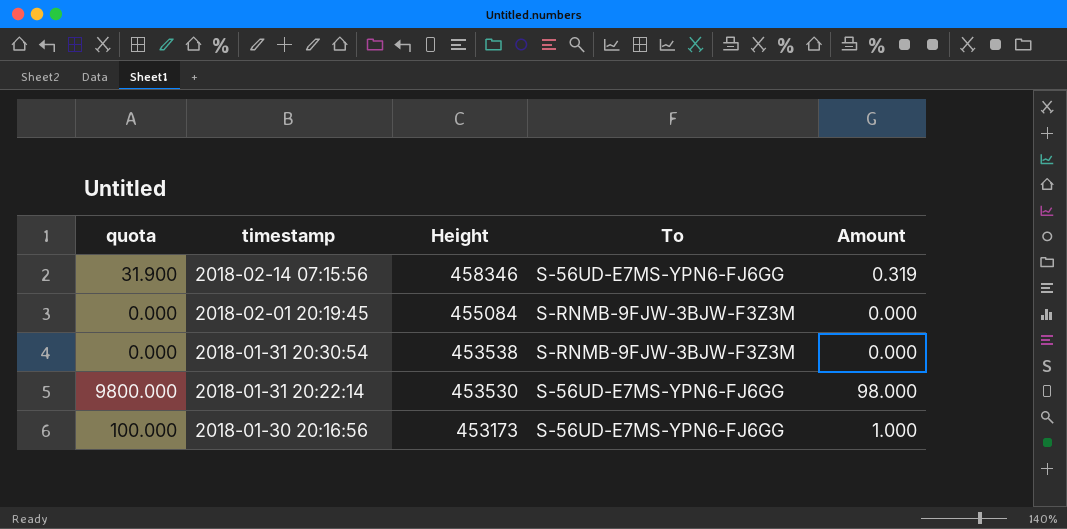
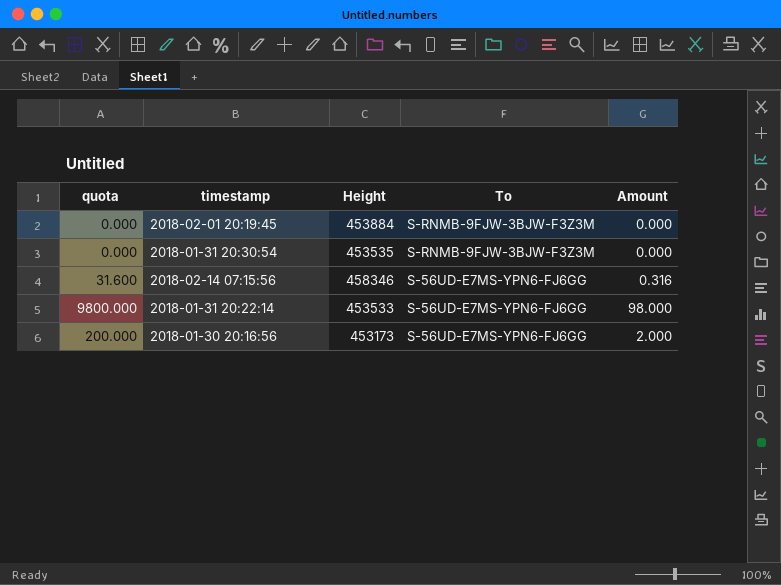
row order: timestamp descending -> To descending
2018-02-01 20:19:45 | Height: 455084 -> 453884
2018-01-31 20:30:54 | Height: 453538 -> 453535
2018-02-14 07:15:56 | quota: 31.900 -> 31.600
2018-02-14 07:15:56 | Amount: 0.319 -> 0.316
2018-01-31 20:22:14 | Height: 453530 -> 453533
2018-01-30 20:16:56 | quota: 100.000 -> 200.000
2018-01-30 20:16:56 | Amount: 1.000 -> 2.000

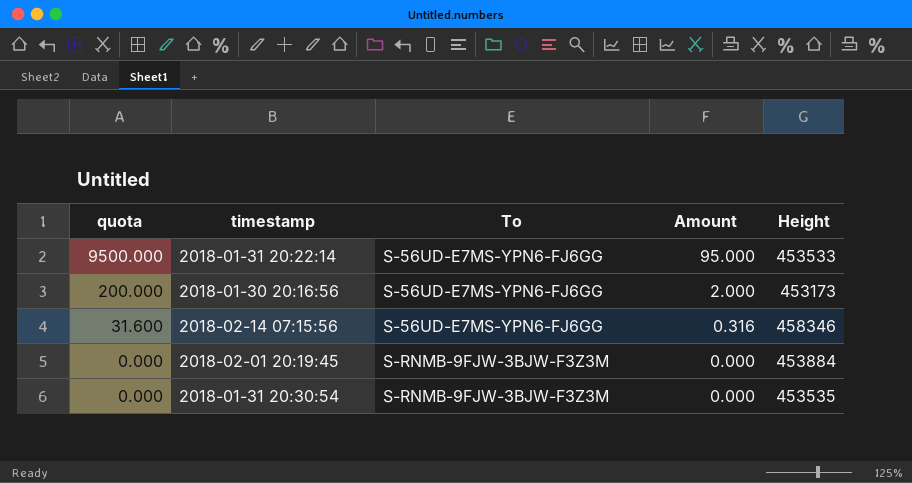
row order: To descending -> quota descending
column Height | position: 3 -> 5
2018-01-31 20:22:14 | quota: 9800.000 -> 9500.000
2018-01-31 20:22:14 | Amount: 98.000 -> 95.000

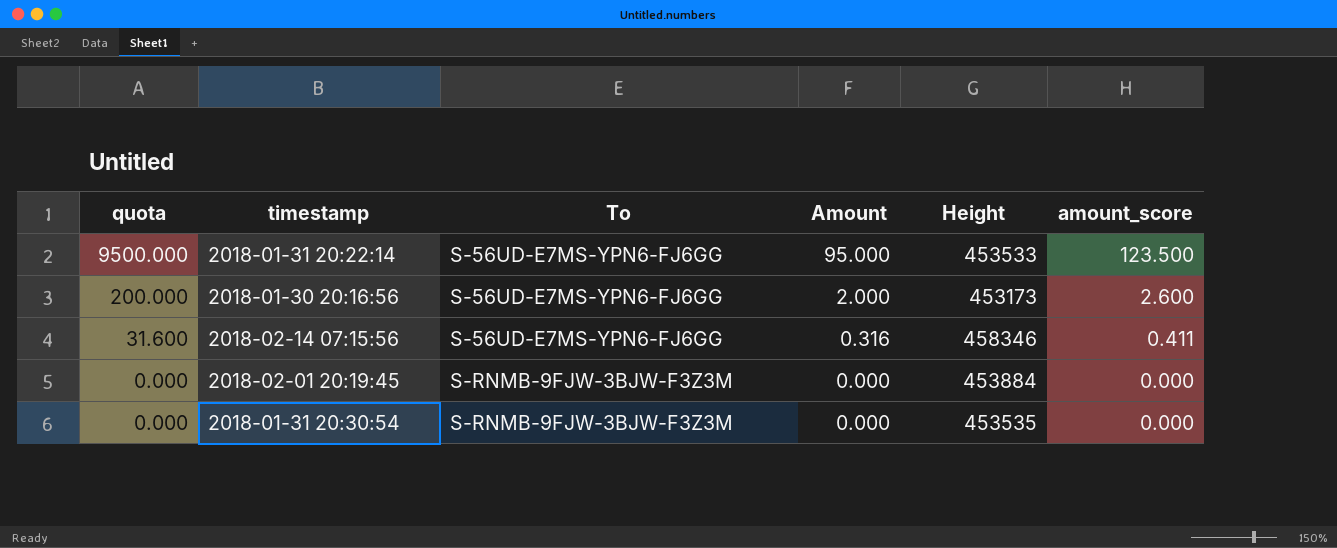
column amount_score | formula: none -> [Amount] * 1.3

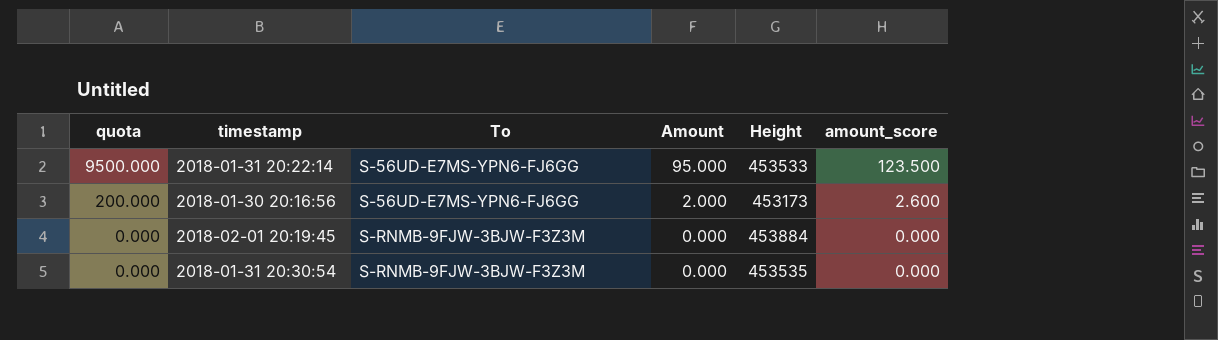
row 2018-02-14 07:15:56: 31.600 | S-56UD-E7MS-YPN6-FJ6GG | 0.316 | 458346 | 0.411 -> none

